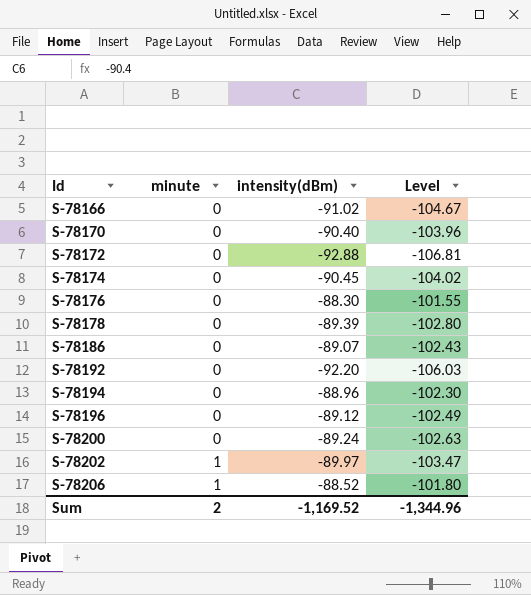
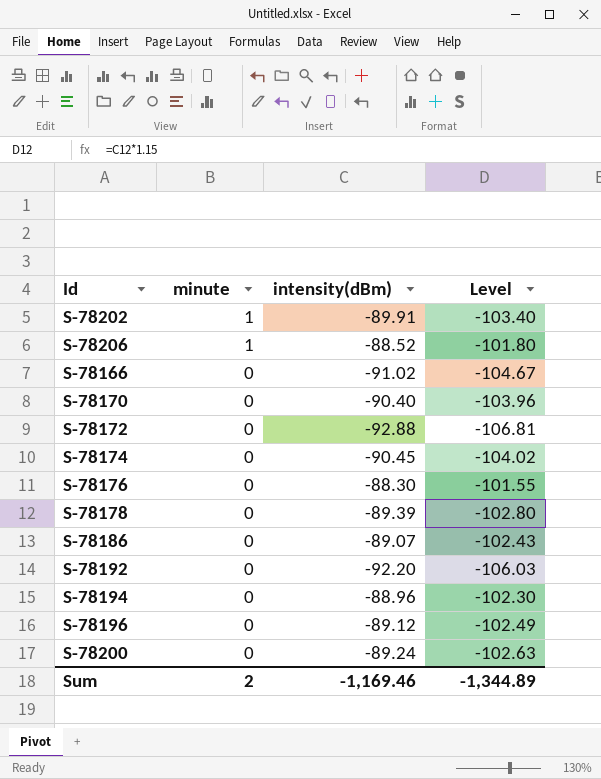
row order: Id ascending -> minute descending
S-78202 | intensity(dBm): -89.97 -> -89.91
S-78202 | Level: -103.47 -> -103.40
Sum | intensity(dBm): -1,169.52 -> -1,169.46
Sum | Level: -1,344.96 -> -1,344.89

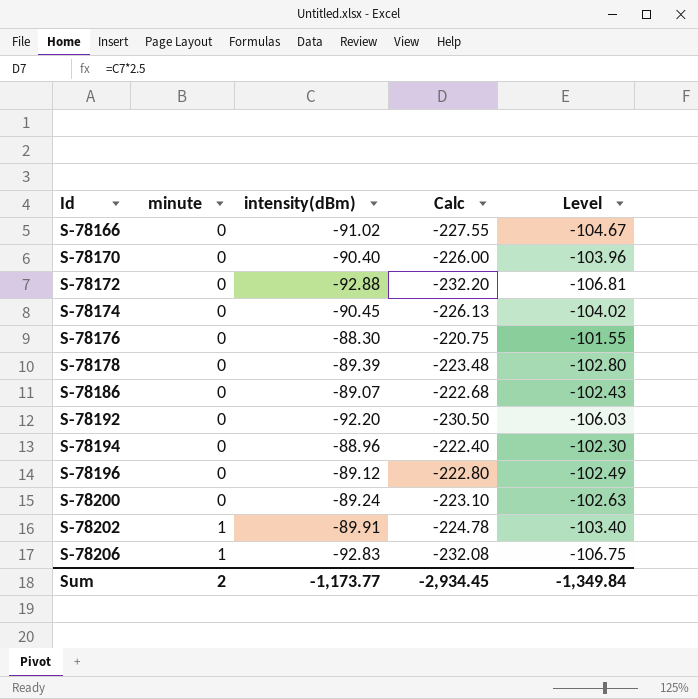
row order: minute descending -> Id ascending
column Calc | formula: none -> [intensity(dBm)] * 2.5
S-78206 | intensity(dBm): -88.52 -> -92.83
S-78206 | Level: -101.80 -> -106.75
Sum | intensity(dBm): -1,169.46 -> -1,173.77
Sum | Level: -1,344.89 -> -1,349.84

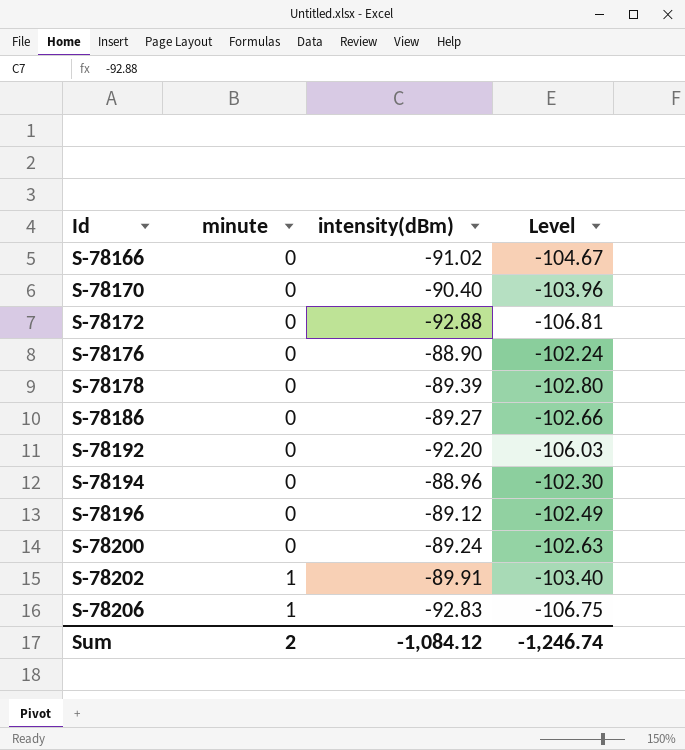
column Calc | formula: [intensity(dBm)] * 2.5 -> none
row S-78174: 0 | -90.45 | -226.13 | -104.02 -> none
S-78176 | intensity(dBm): -88.30 -> -88.90
S-78176 | Level: -101.55 -> -102.24
S-78186 | intensity(dBm): -89.07 -> -89.27
S-78186 | Level: -102.43 -> -102.66
Sum | intensity(dBm): -1,173.77 -> -1,084.12
Sum | Level: -1,349.84 -> -1,246.74

